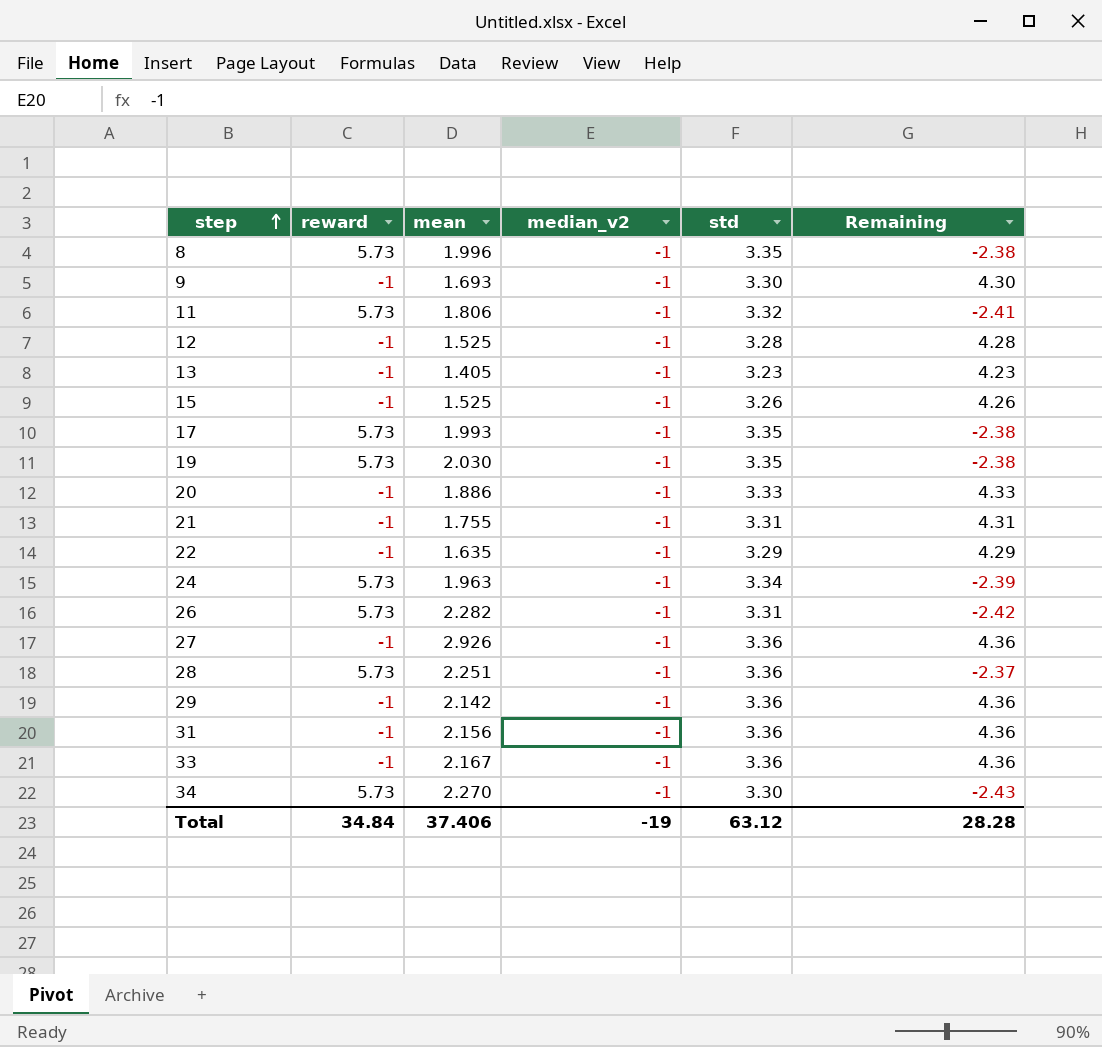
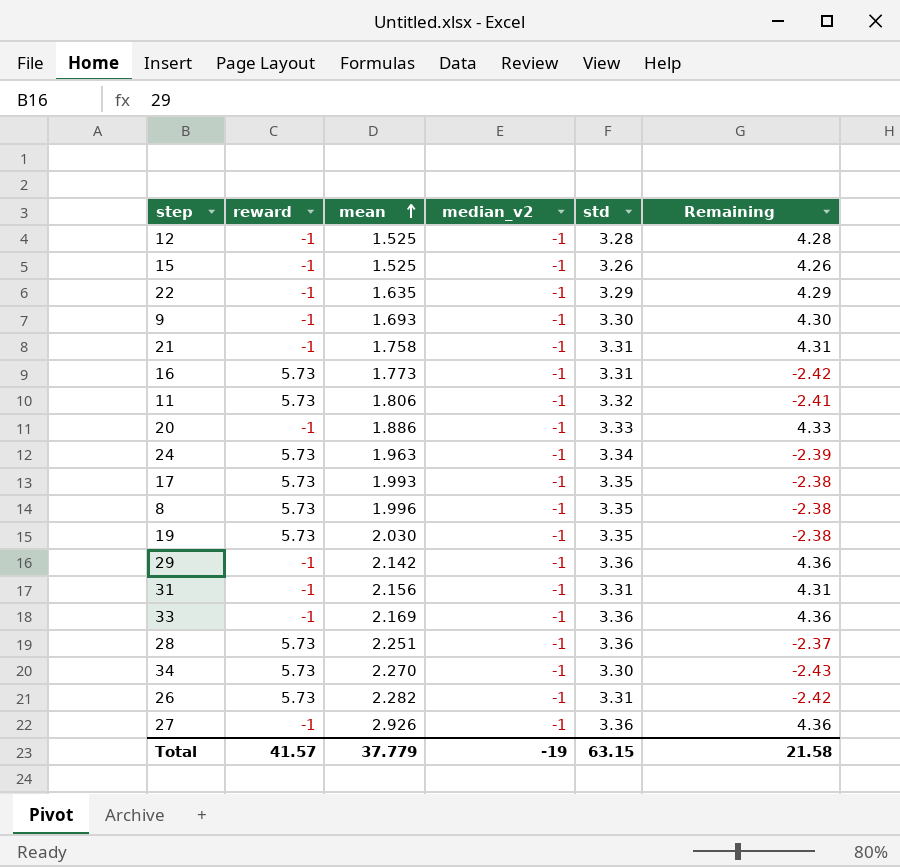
row order: step ascending -> mean ascending
row 13: -1 | 1.405 | -1 | 3.23 | 4.23 -> none
21 | mean: 1.755 -> 1.758
row 16: none -> 5.73 | 1.773 | -1 | 3.31 | -2.42
31 | std: 3.36 -> 3.31
31 | Remaining: 4.36 -> 4.31
33 | mean: 2.167 -> 2.169
Total | reward: 34.84 -> 41.57
Total | mean: 37.406 -> 37.779
Total | std: 63.12 -> 63.15
Total | Remaining: 28.28 -> 21.58

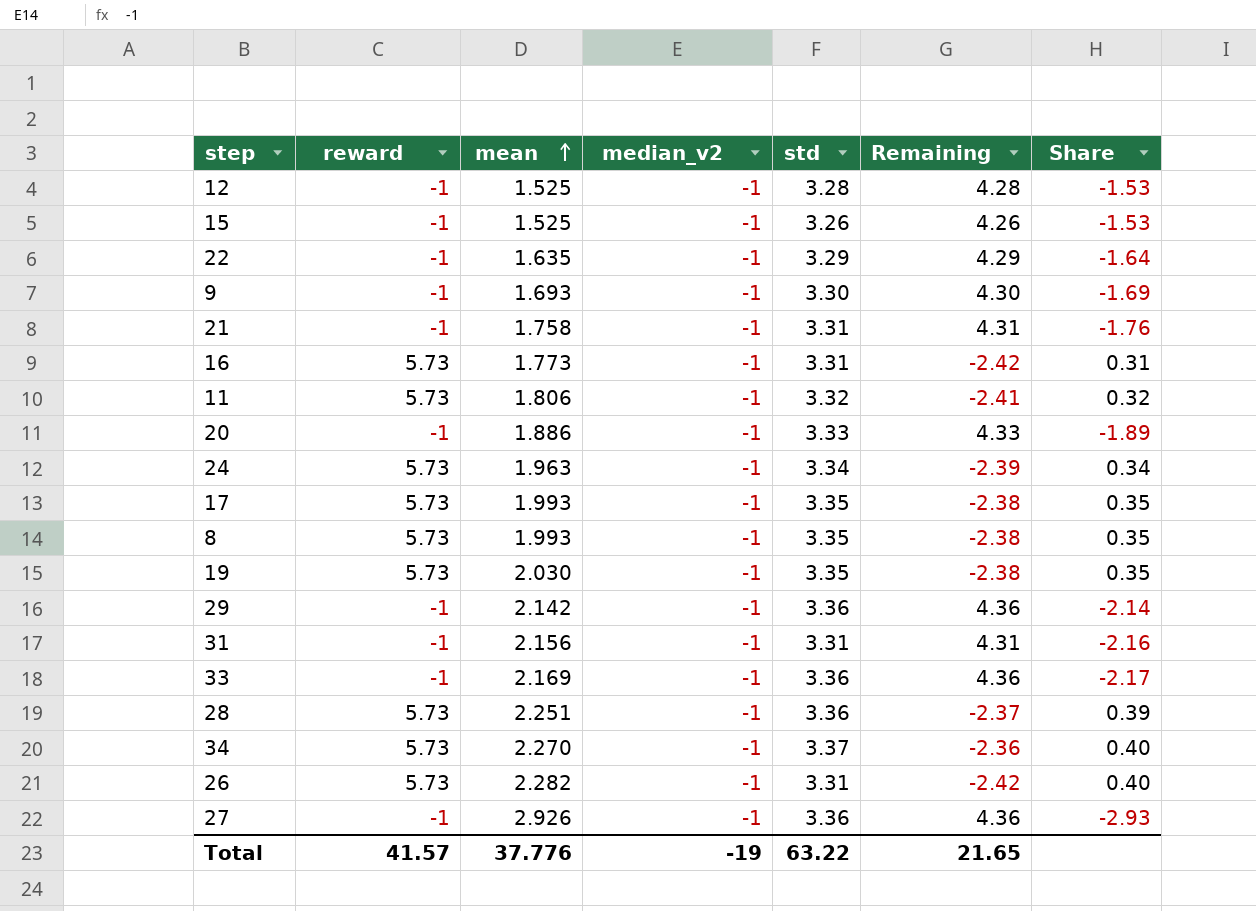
column Share | formula: none -> [mean] / [reward]
8 | mean: 1.996 -> 1.993
34 | std: 3.30 -> 3.37
34 | Remaining: -2.43 -> -2.36
Total | mean: 37.779 -> 37.776
Total | std: 63.15 -> 63.22
Total | Remaining: 21.58 -> 21.65

